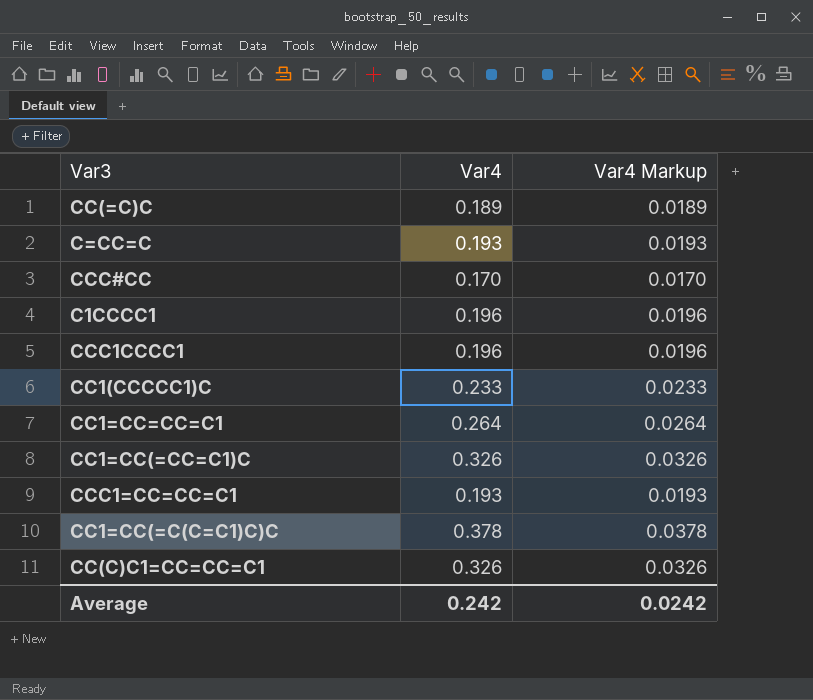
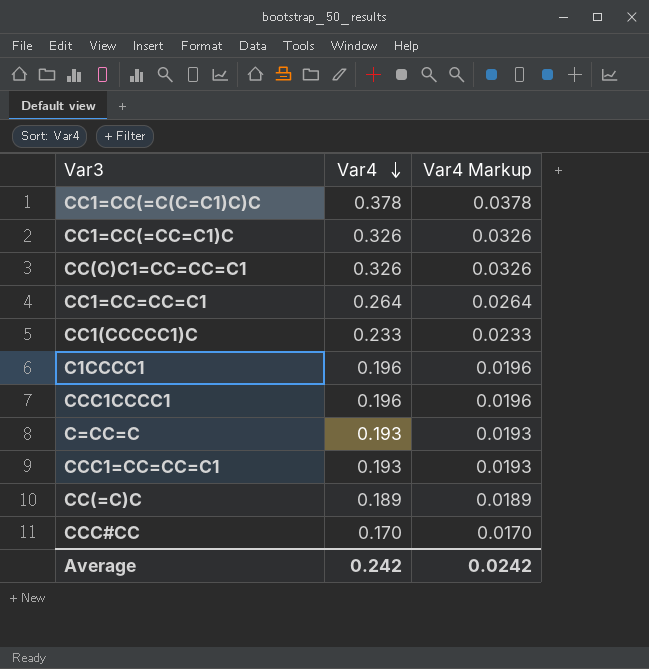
row order: none -> Var4 descending

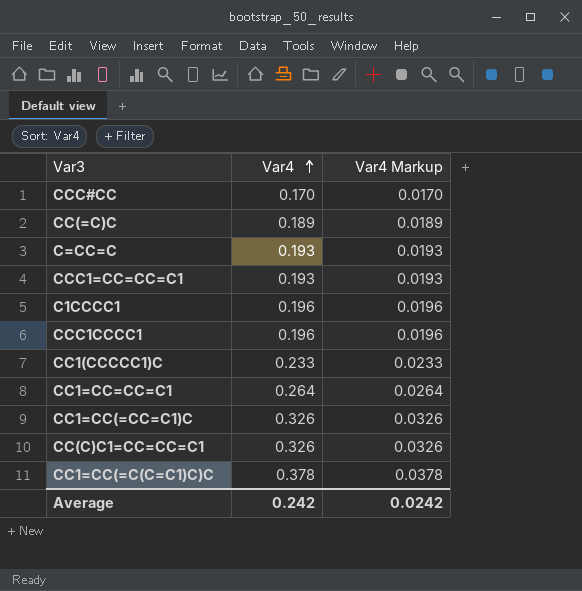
row order: Var4 descending -> Var4 ascending

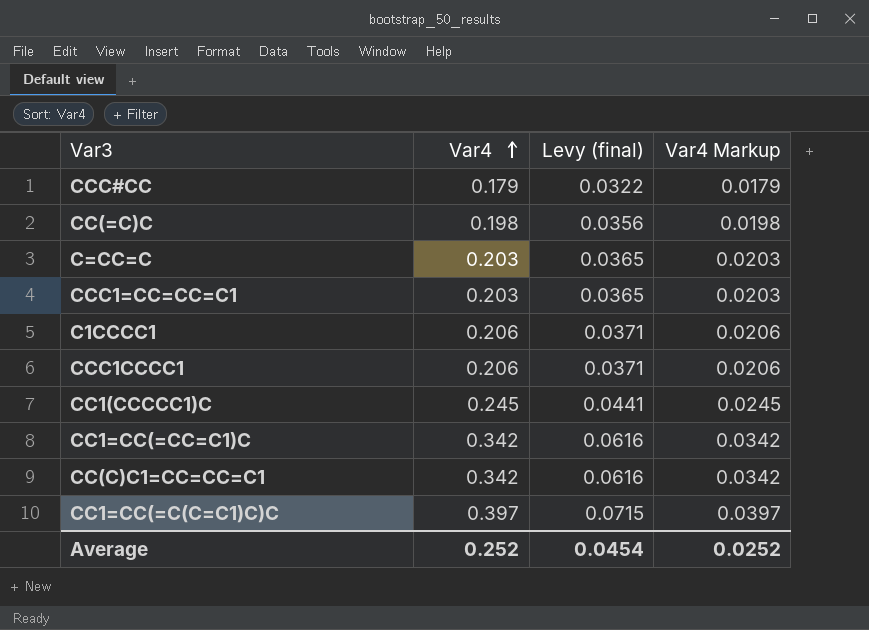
column Levy (final) | formula: none -> [Var4] * 0.18
row CC1=CC=CC=C1: 0.264 | 0.0264 -> none
CCC#CC | Var4: 0.170 -> 0.179
CCC#CC | Var4 Markup: 0.0170 -> 0.0179
CC(=C)C | Var4: 0.189 -> 0.198
CC(=C)C | Var4 Markup: 0.0189 -> 0.0198
C=CC=C | Var4: 0.193 -> 0.203
C=CC=C | Var4 Markup: 0.0193 -> 0.0203
CCC1=CC=CC=C1 | Var4: 0.193 -> 0.203
CCC1=CC=CC=C1 | Var4 Markup: 0.0193 -> 0.0203
C1CCCC1 | Var4: 0.196 -> 0.206
C1CCCC1 | Var4 Markup: 0.0196 -> 0.0206
CCC1CCCC1 | Var4: 0.196 -> 0.206
CCC1CCCC1 | Var4 Markup: 0.0196 -> 0.0206
CC1(CCCCC1)C | Var4: 0.233 -> 0.245
CC1(CCCCC1)C | Var4 Markup: 0.0233 -> 0.0245
CC1=CC(=CC=C1)C | Var4: 0.326 -> 0.342
CC1=CC(=CC=C1)C | Var4 Markup: 0.0326 -> 0.0342
CC(C)C1=CC=CC=C1 | Var4: 0.326 -> 0.342
CC(C)C1=CC=CC=C1 | Var4 Markup: 0.0326 -> 0.0342
CC1=CC(=C(C=C1)C)C | Var4: 0.378 -> 0.397
CC1=CC(=C(C=C1)C)C | Var4 Markup: 0.0378 -> 0.0397
Average | Var4: 0.242 -> 0.252
Average | Var4 Markup: 0.0242 -> 0.0252

